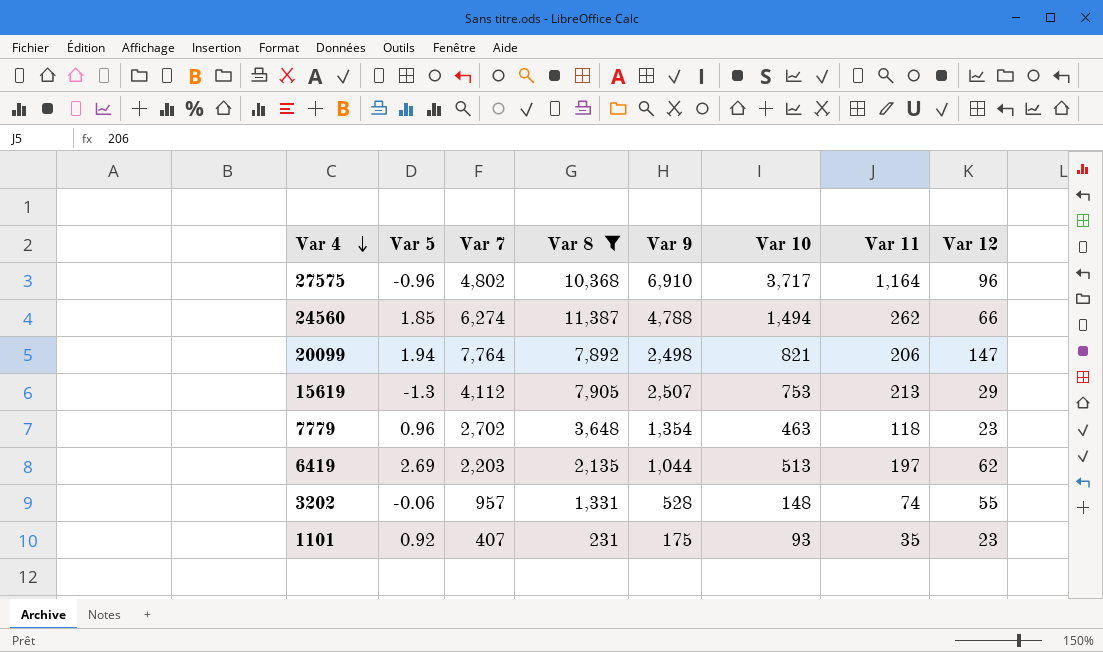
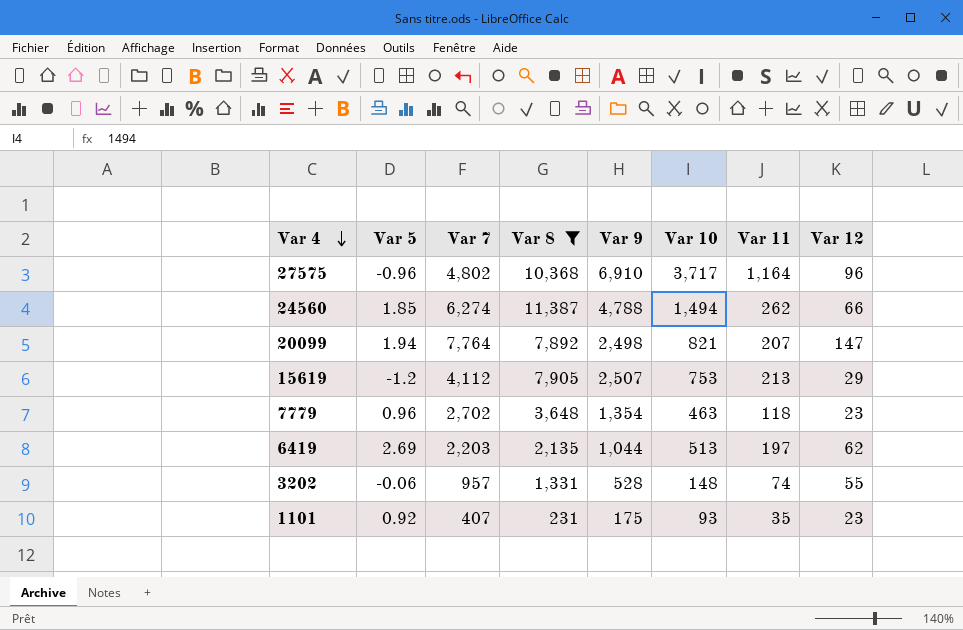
20099 | Var 11: 206 -> 207
15619 | Var 5: -1.3 -> -1.2

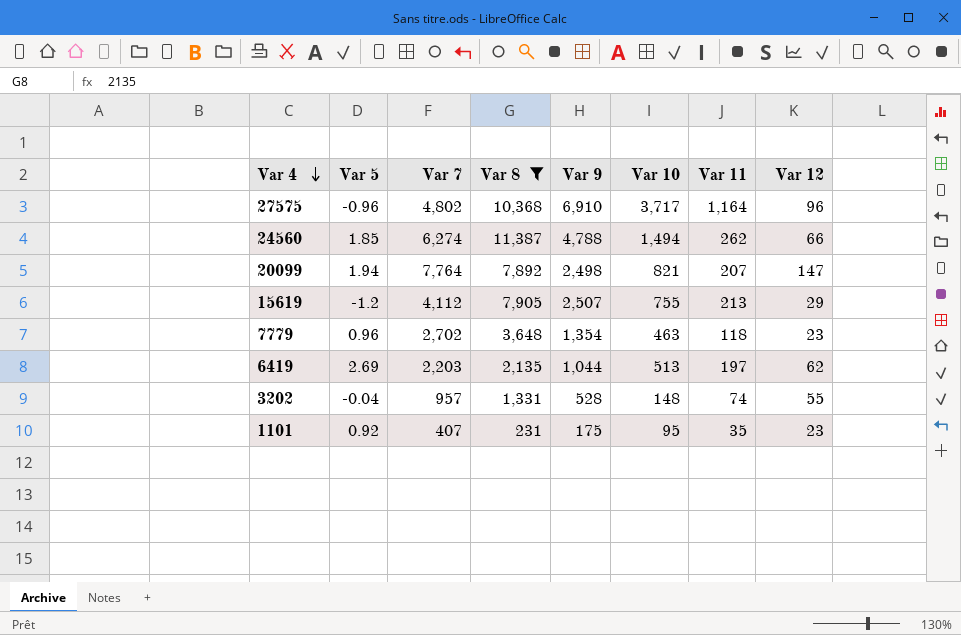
15619 | Var 10: 753 -> 755
3202 | Var 5: -0.06 -> -0.04
1101 | Var 10: 93 -> 95

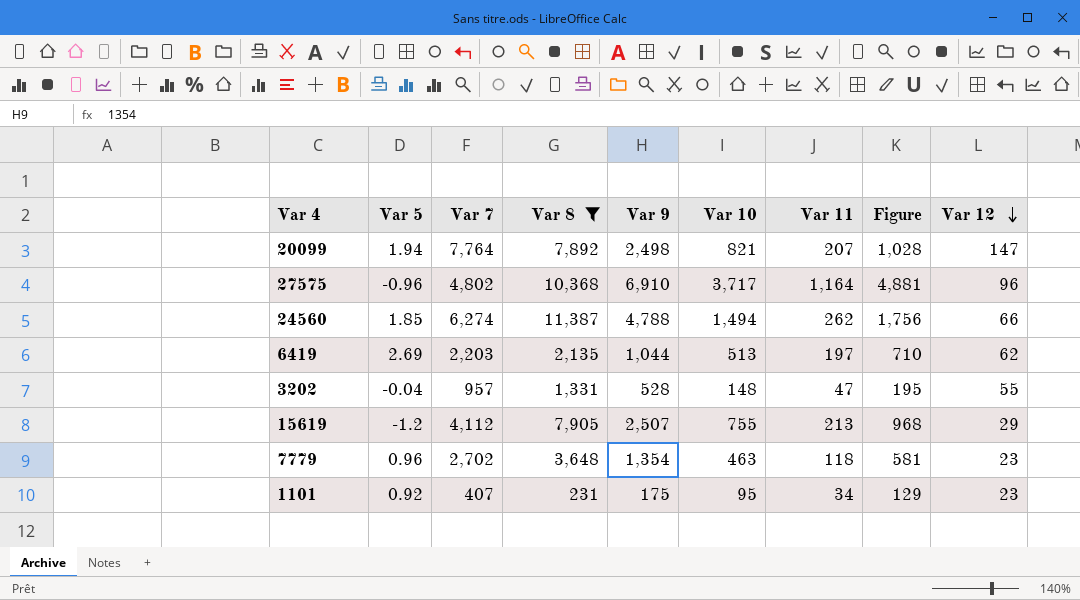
row order: Var 4 descending -> Var 12 descending
column Figure | formula: none -> [Var 10] + [Var 11]
3202 | Var 11: 74 -> 47
1101 | Var 11: 35 -> 34

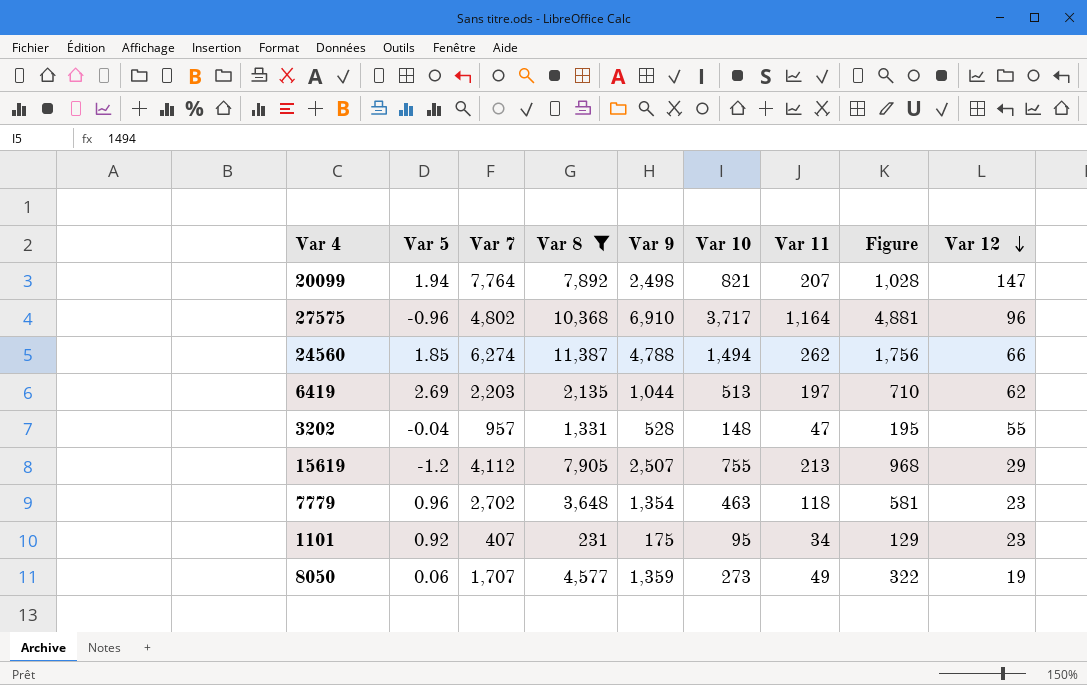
row 8050: none -> 0.06 | 1,707 | 4,577 | 1,359 | 273 | 49 | 322 | 19

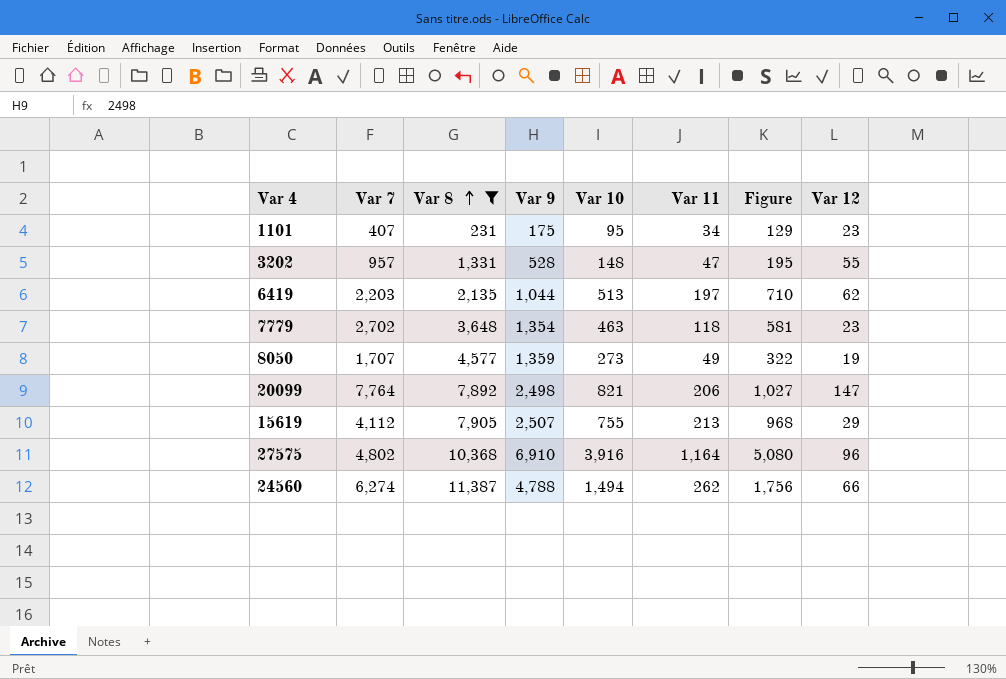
row order: Var 12 descending -> Var 8 ascending
column Var 5 | position: 2 -> none
20099 | Var 11: 207 -> 206
20099 | Figure: 1,028 -> 1,027
27575 | Var 10: 3,717 -> 3,916
27575 | Figure: 4,881 -> 5,080

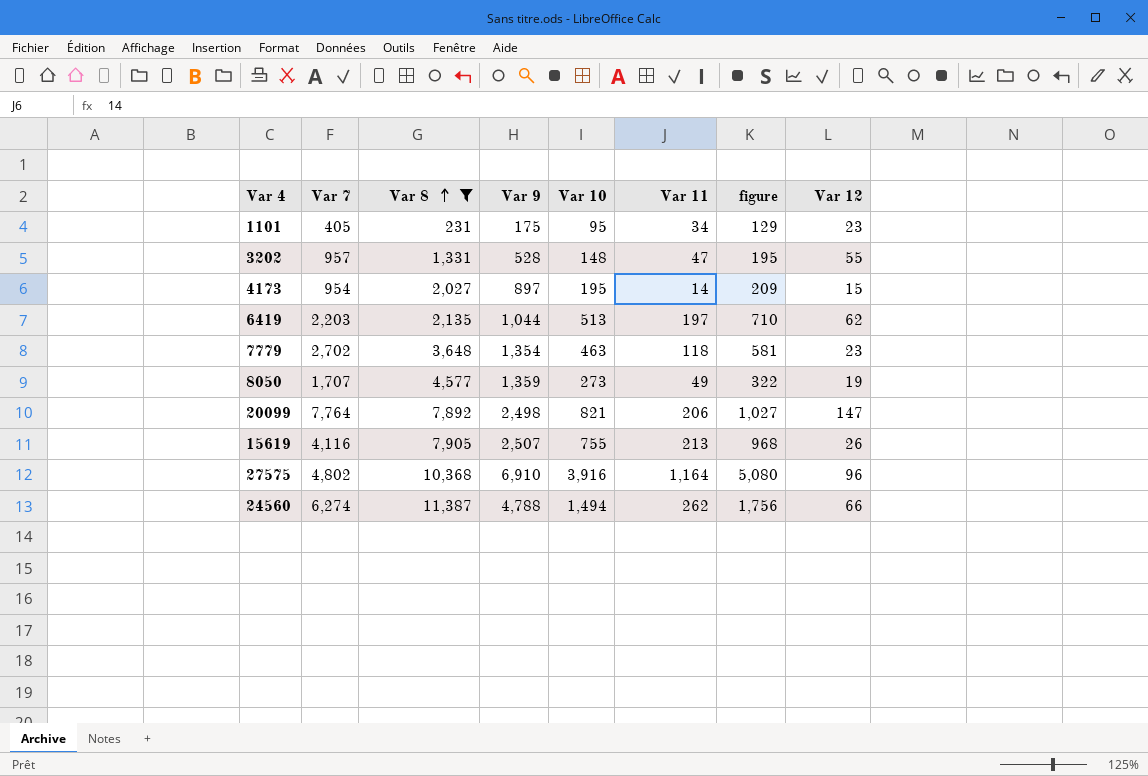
column name: Figure -> figure
1101 | Var 7: 407 -> 405
row 4173: none -> 954 | 2,027 | 897 | 195 | 14 | 209 | 15
15619 | Var 7: 4,112 -> 4,116
15619 | Var 12: 29 -> 26

